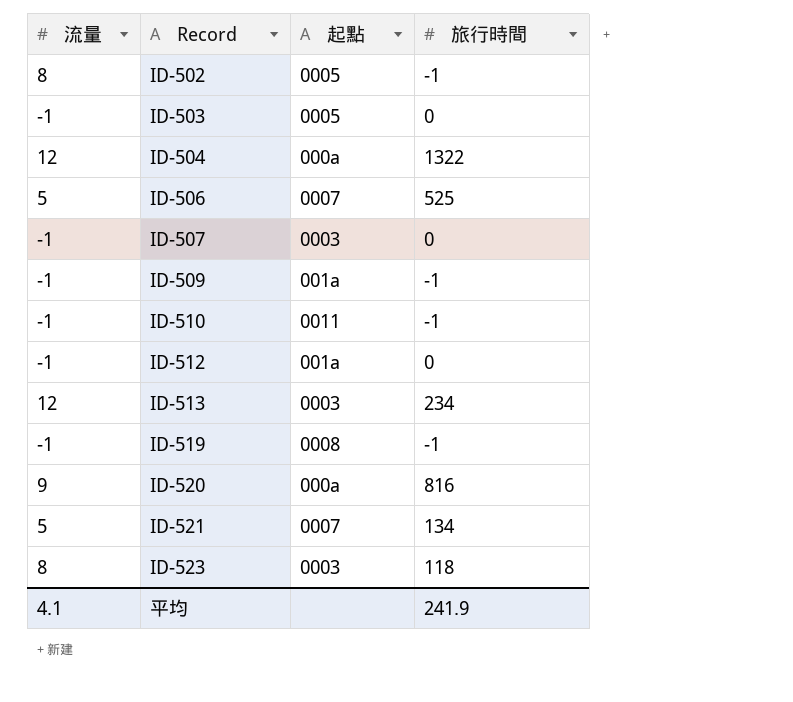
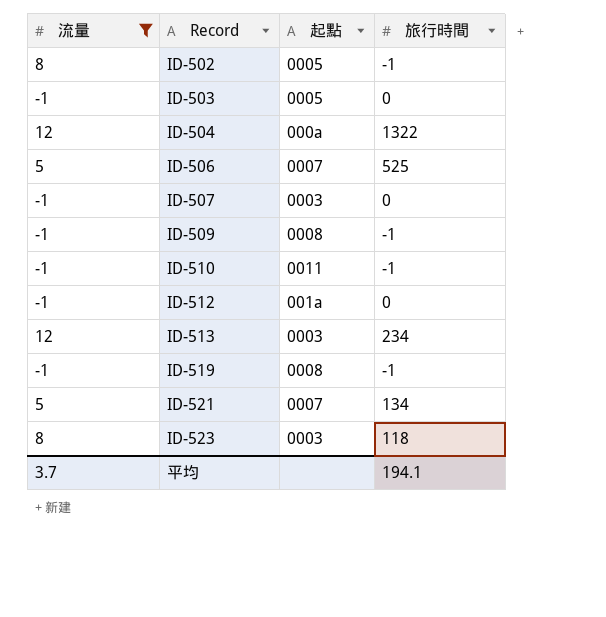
filter: none -> 流量 != 9
ID-509 | 起點: 001a -> 0008
平均 | 流量: 4.1 -> 3.7
平均 | 旅行時間: 241.9 -> 194.1

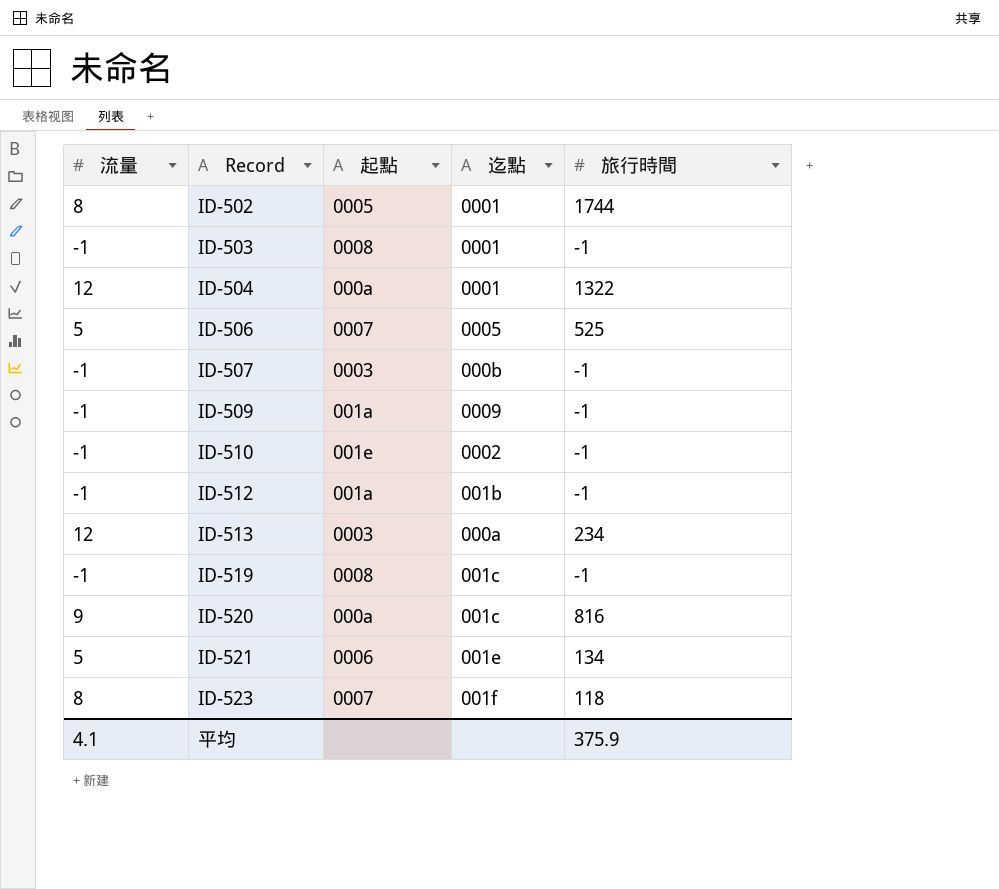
filter: 流量 != 9 -> none
column 迄點 | position: none -> 4
ID-502 | 旅行時間: -1 -> 1744
ID-503 | 起點: 0005 -> 0008
ID-503 | 旅行時間: 0 -> -1
ID-507 | 旅行時間: 0 -> -1
ID-509 | 起點: 0008 -> 001a
ID-510 | 起點: 0011 -> 001e
ID-512 | 旅行時間: 0 -> -1
ID-521 | 起點: 0007 -> 0006
ID-523 | 起點: 0003 -> 0007
平均 | 流量: 3.7 -> 4.1
平均 | 旅行時間: 194.1 -> 375.9

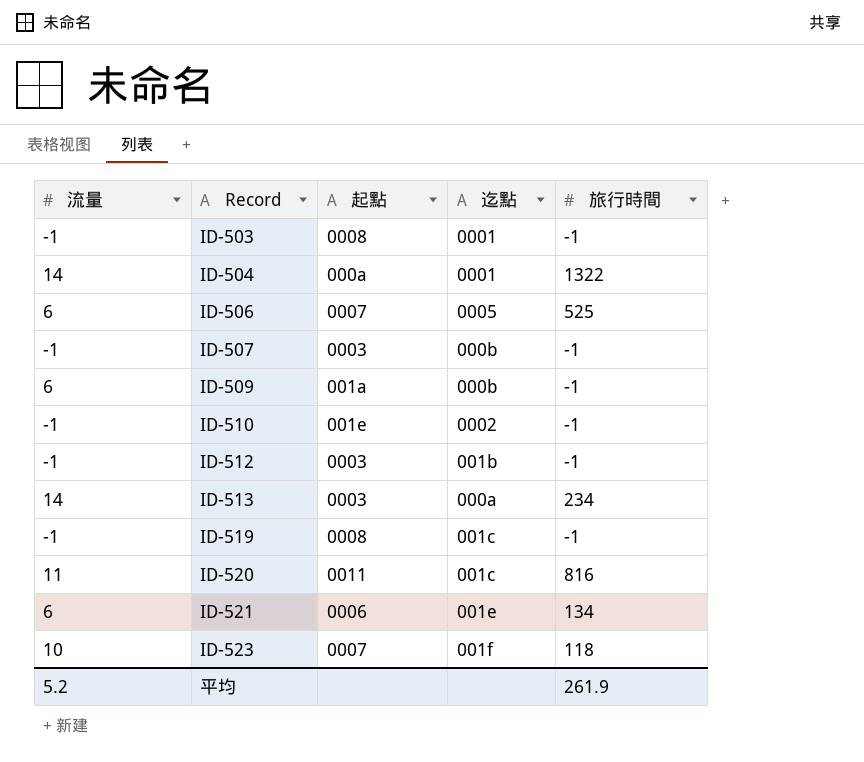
row ID-502: 8 | 0005 | 0001 | 1744 -> none
ID-504 | 流量: 12 -> 14
ID-506 | 流量: 5 -> 6
ID-509 | 流量: -1 -> 6
ID-509 | 迄點: 0009 -> 000b
ID-512 | 起點: 001a -> 0003
ID-513 | 流量: 12 -> 14
ID-520 | 流量: 9 -> 11
ID-520 | 起點: 000a -> 0011
ID-521 | 流量: 5 -> 6
ID-523 | 流量: 8 -> 10
平均 | 流量: 4.1 -> 5.2
平均 | 旅行時間: 375.9 -> 261.9

